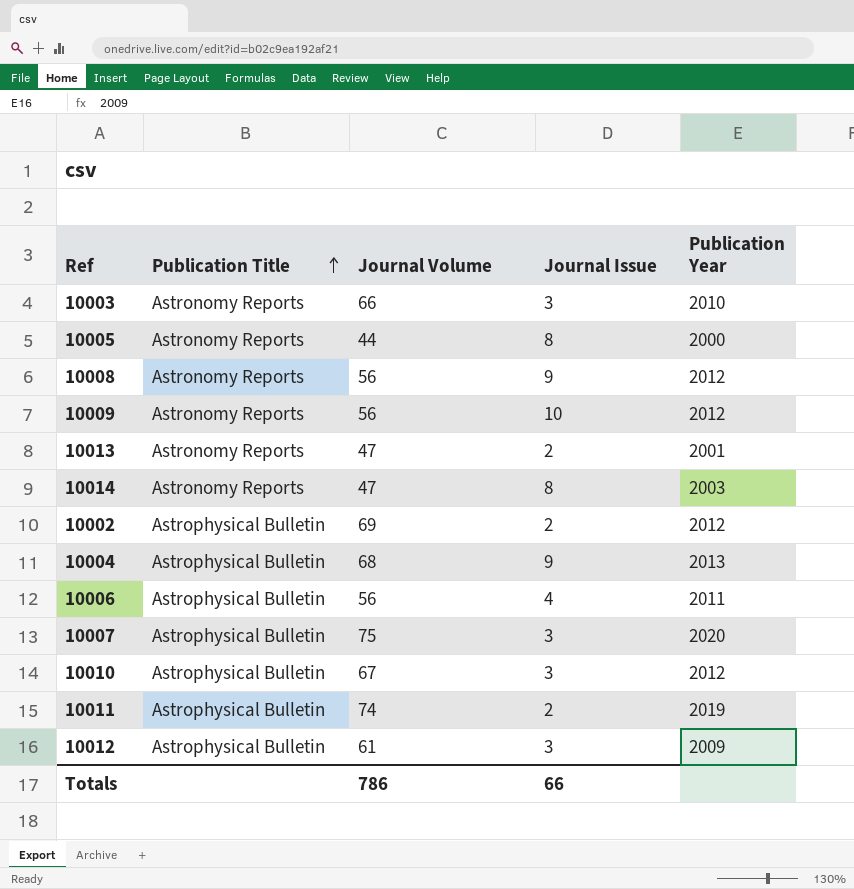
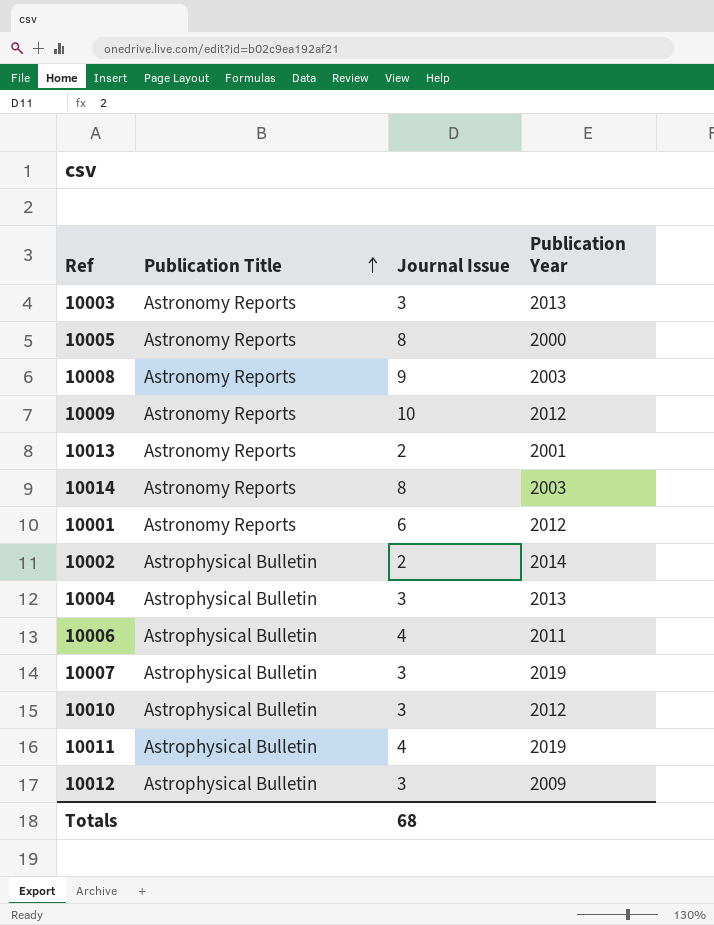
column Journal Volume | position: 3 -> none
10003 | Publication Year: 2010 -> 2013
10008 | Publication Year: 2012 -> 2003
row 10001: none -> Astronomy Reports | 6 | 2012
10002 | Publication Year: 2012 -> 2014
10004 | Journal Issue: 9 -> 3
10007 | Publication Year: 2020 -> 2019
10011 | Journal Issue: 2 -> 4
Totals | Journal Issue: 66 -> 68

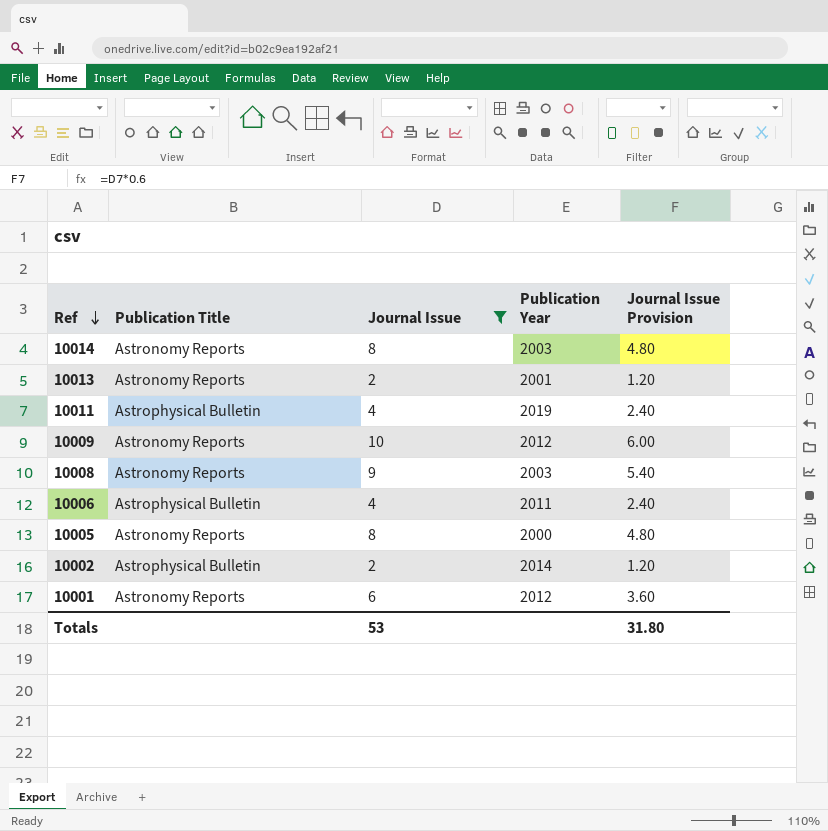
filter: none -> Journal Issue != 3
row order: Publication Title ascending -> Ref descending
column Journal Issue Provision | formula: none -> [Journal Issue] * 0.6
Totals | Journal Issue: 68 -> 53

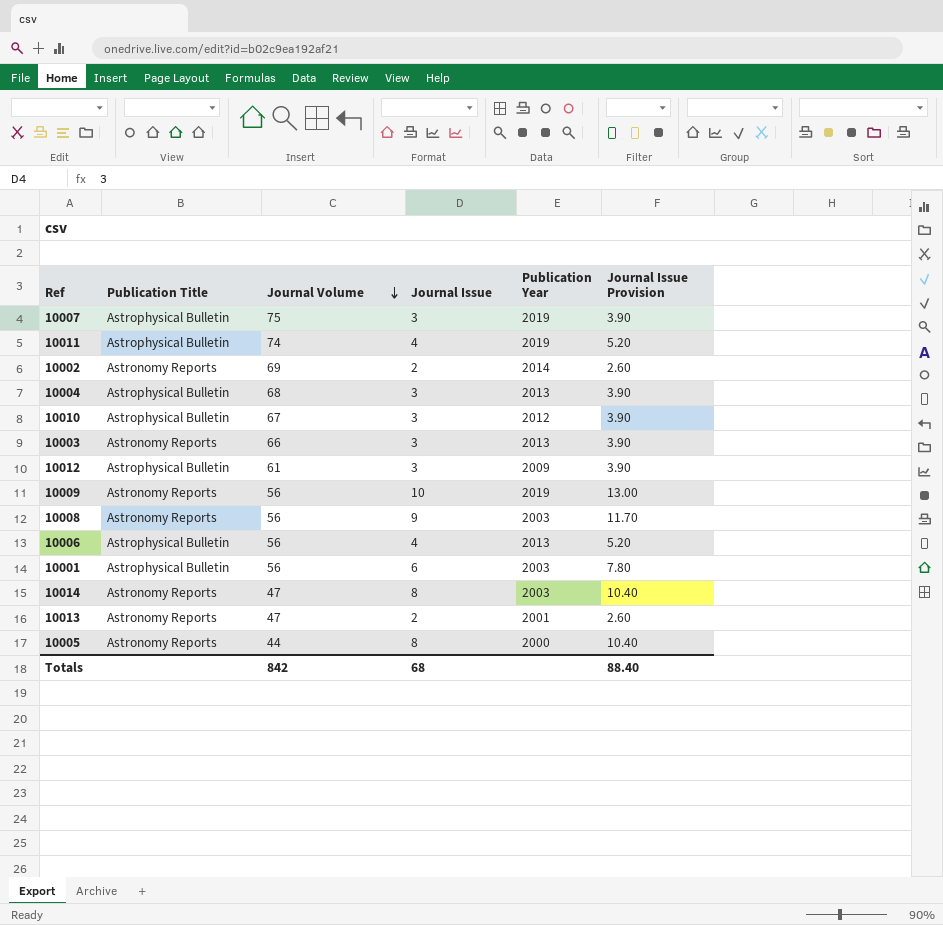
filter: Journal Issue != 3 -> none
row order: Ref descending -> Journal Volume descending
column Journal Volume | position: none -> 3
column Journal Issue Provision | formula: [Journal Issue] * 0.6 -> [Journal Issue] * 1.3
10002 | Publication Title: Astrophysical Bulletin -> Astronomy Reports
10009 | Publication Year: 2012 -> 2019
10006 | Publication Year: 2011 -> 2013
10001 | Publication Title: Astronomy Reports -> Astrophysical Bulletin
10001 | Publication Year: 2012 -> 2003
Totals | Journal Issue: 53 -> 68
Totals | Journal Issue Provision: 31.80 -> 88.40

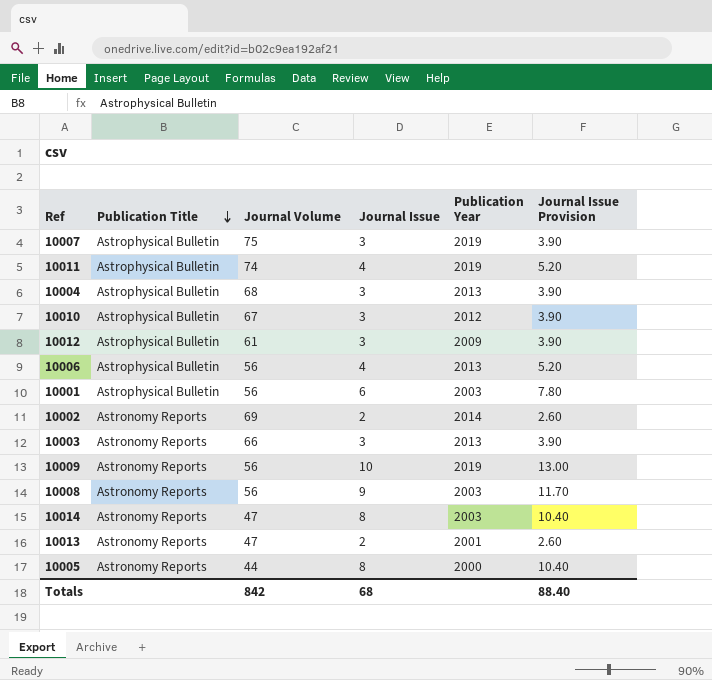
row order: Journal Volume descending -> Publication Title descending

